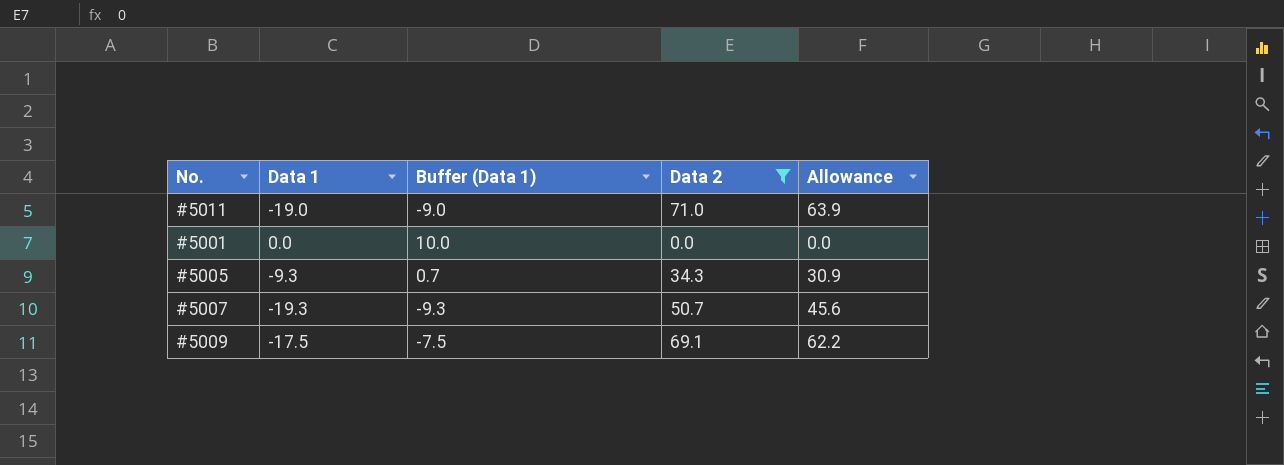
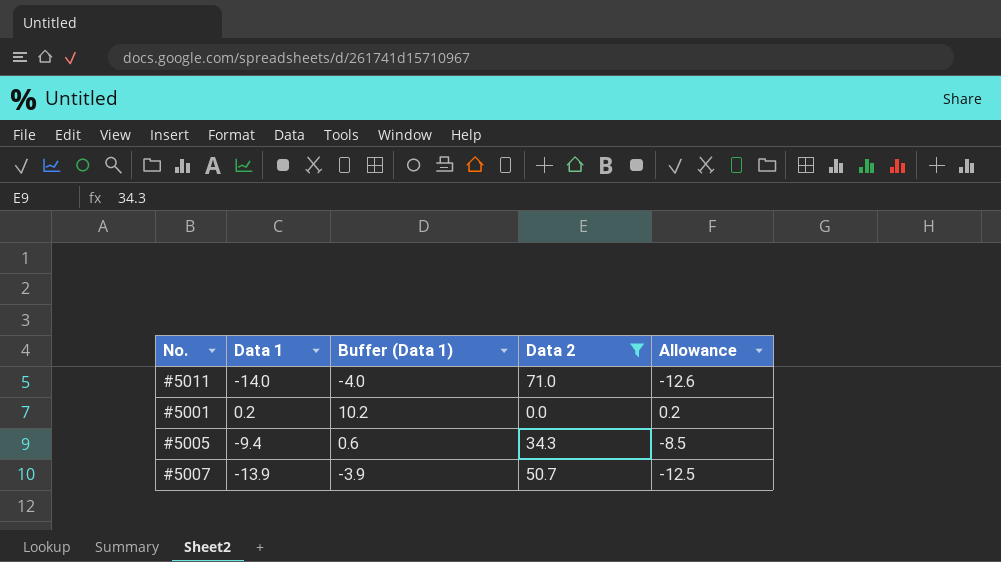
column Allowance | formula: [Data 2] * 0.9 -> [Data 1] * 0.9
row #5009: -17.5 | -7.5 | 69.1 | 62.2 -> none
#5011 | Data 1: -19.0 -> -14.0
#5011 | Buffer (Data 1): -9.0 -> -4.0
#5001 | Data 1: 0.0 -> 0.2
#5001 | Buffer (Data 1): 10.0 -> 10.2
#5005 | Data 1: -9.3 -> -9.4
#5005 | Buffer (Data 1): 0.7 -> 0.6
#5007 | Data 1: -19.3 -> -13.9
#5007 | Buffer (Data 1): -9.3 -> -3.9

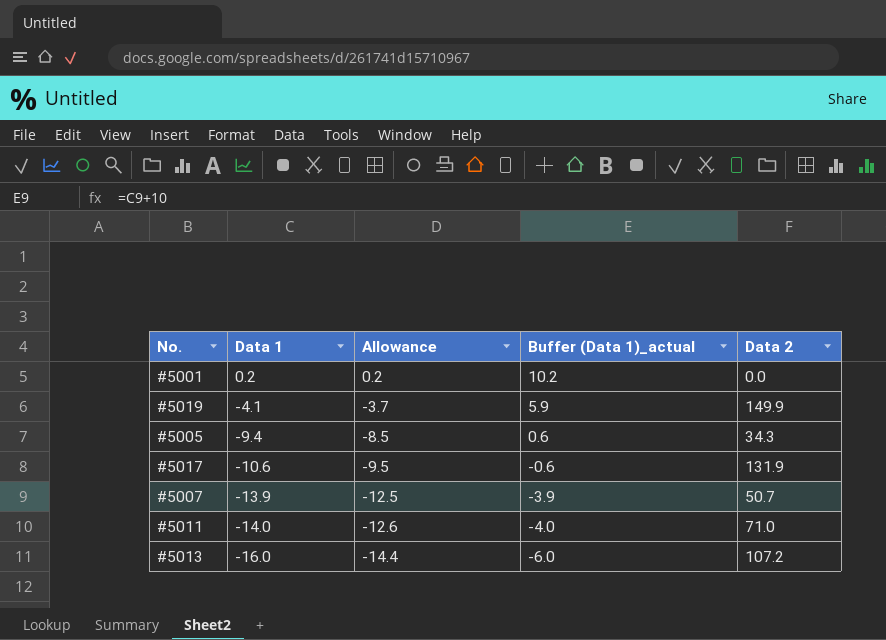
filter: Data 2 <= 71.0 -> none
row order: none -> Data 1 descending
column Allowance | position: 5 -> 3
column name: Buffer (Data 1) -> Buffer (Data 1)_actual

